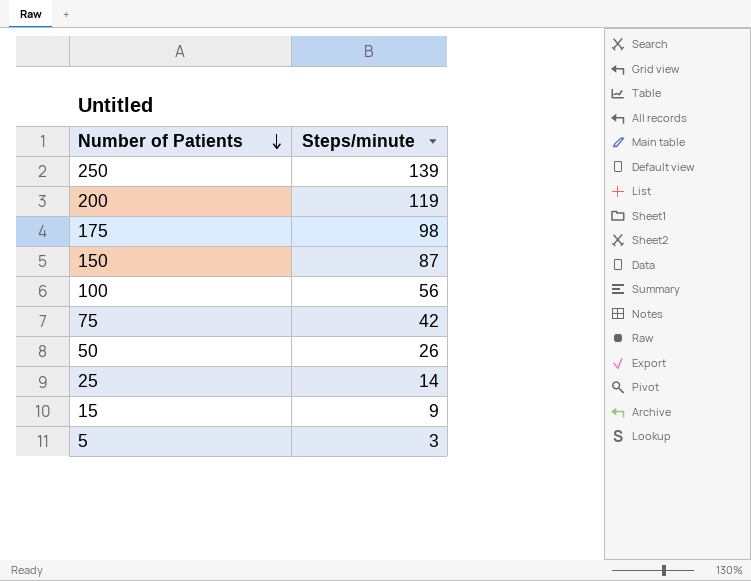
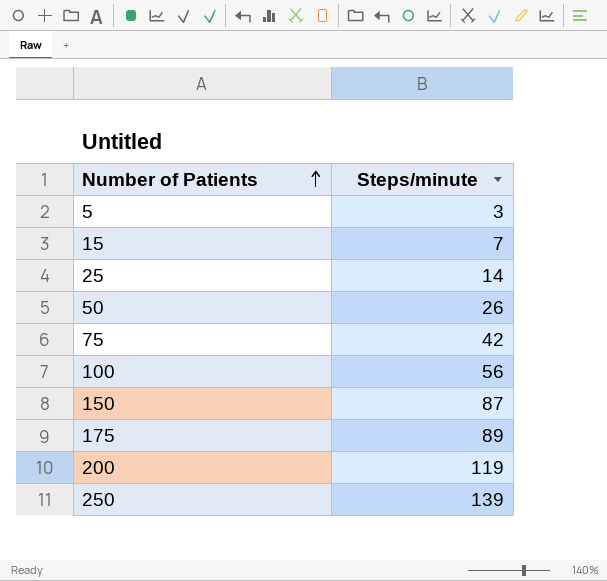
row order: Number of Patients descending -> Number of Patients ascending
15 | Steps/minute: 9 -> 7
175 | Steps/minute: 98 -> 89

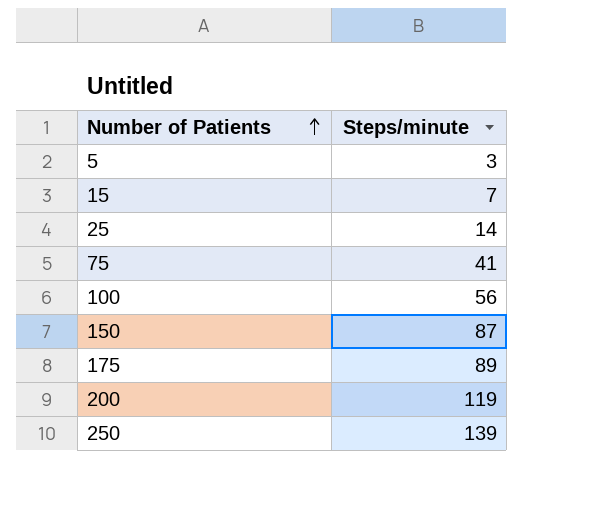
row 50: 26 -> none
75 | Steps/minute: 42 -> 41

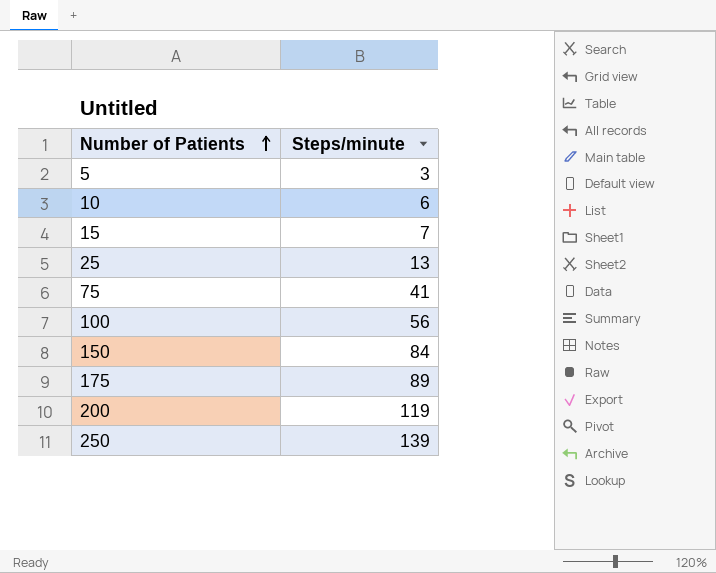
row 10: none -> 6
25 | Steps/minute: 14 -> 13
150 | Steps/minute: 87 -> 84

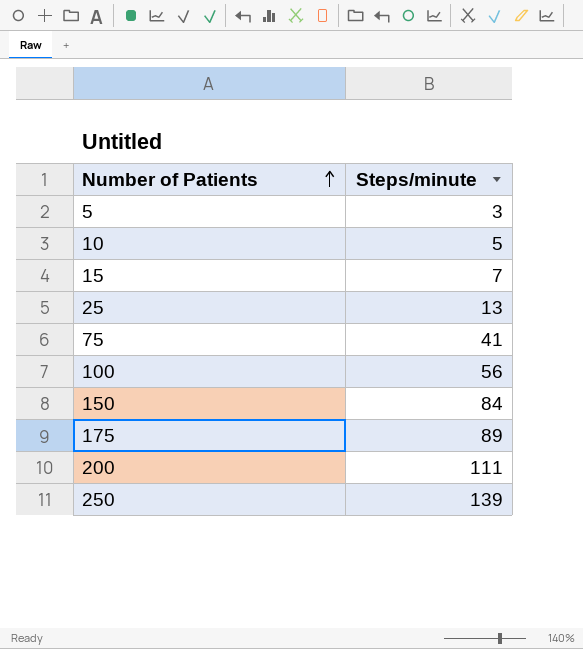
10 | Steps/minute: 6 -> 5
200 | Steps/minute: 119 -> 111

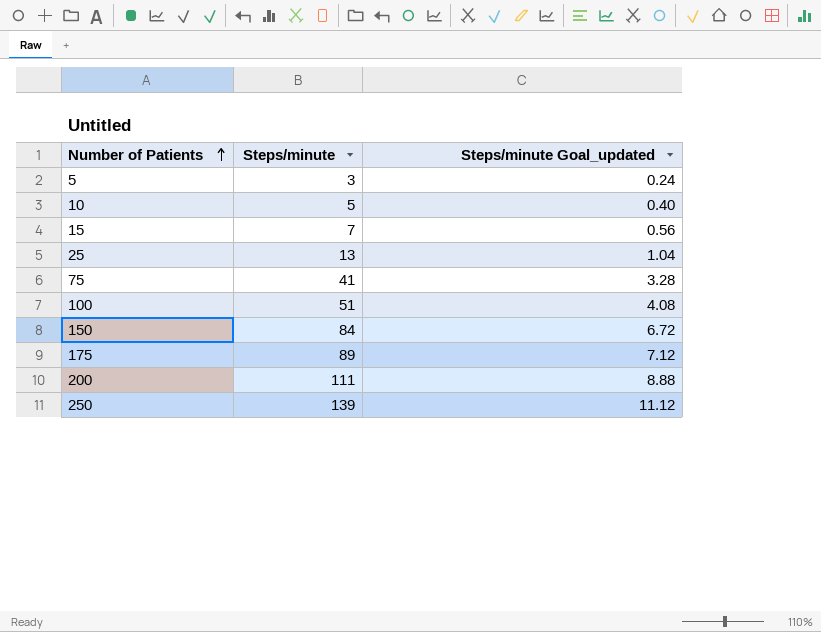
column Steps/minute Goal_updated | formula: none -> [Steps/minute] * 0.08
100 | Steps/minute: 56 -> 51

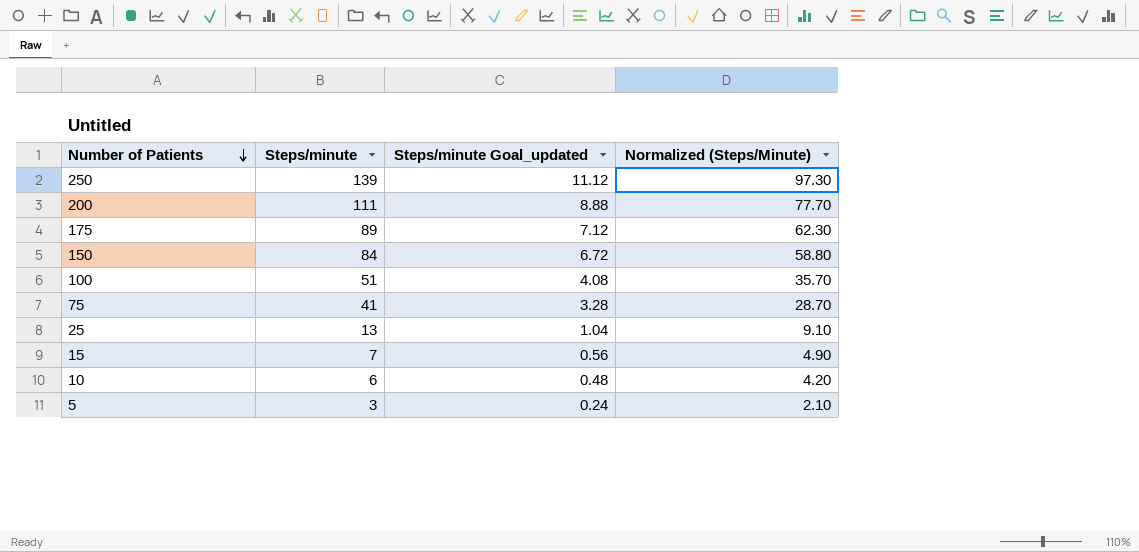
row order: Number of Patients ascending -> Number of Patients descending
column Normalized (Steps/Minute) | formula: none -> [Steps/minute] * 0.7
10 | Steps/minute: 5 -> 6
10 | Steps/minute Goal_updated: 0.40 -> 0.48

